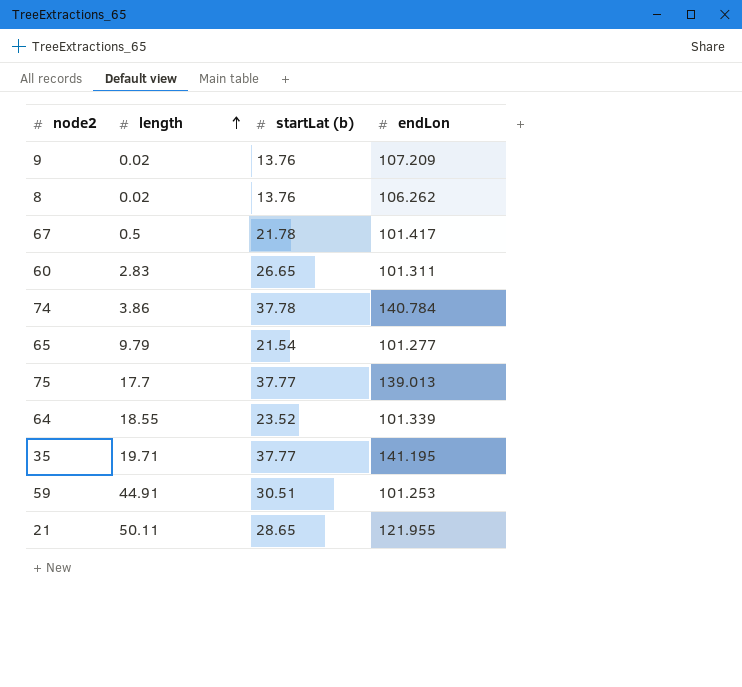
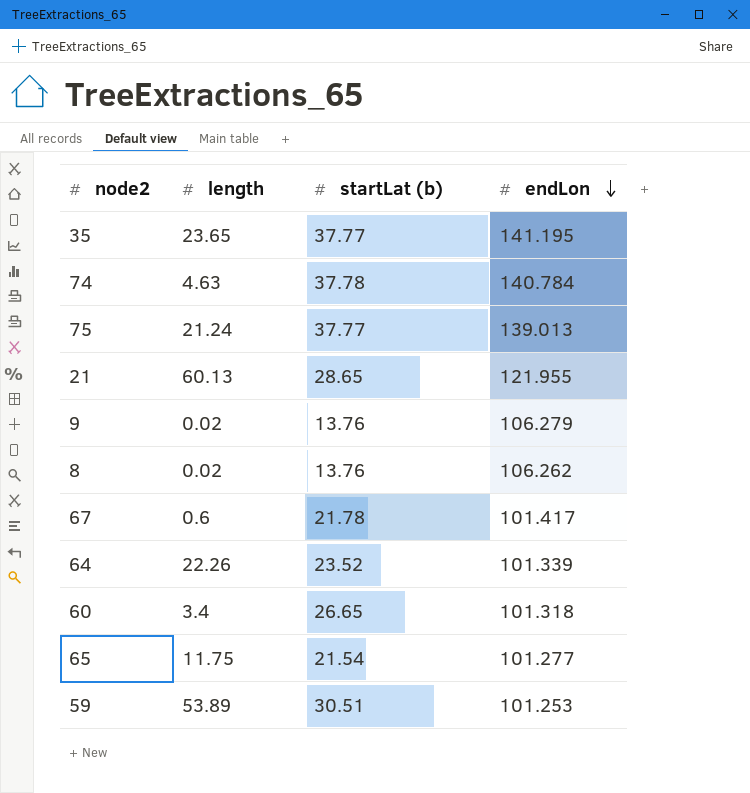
row order: length ascending -> endLon descending
35 | length: 19.71 -> 23.65
74 | length: 3.86 -> 4.63
75 | length: 17.7 -> 21.24
21 | length: 50.11 -> 60.13
9 | endLon: 107.209 -> 106.279
67 | length: 0.5 -> 0.6
64 | length: 18.55 -> 22.26
60 | length: 2.83 -> 3.4
60 | endLon: 101.311 -> 101.318
65 | length: 9.79 -> 11.75
59 | length: 44.91 -> 53.89

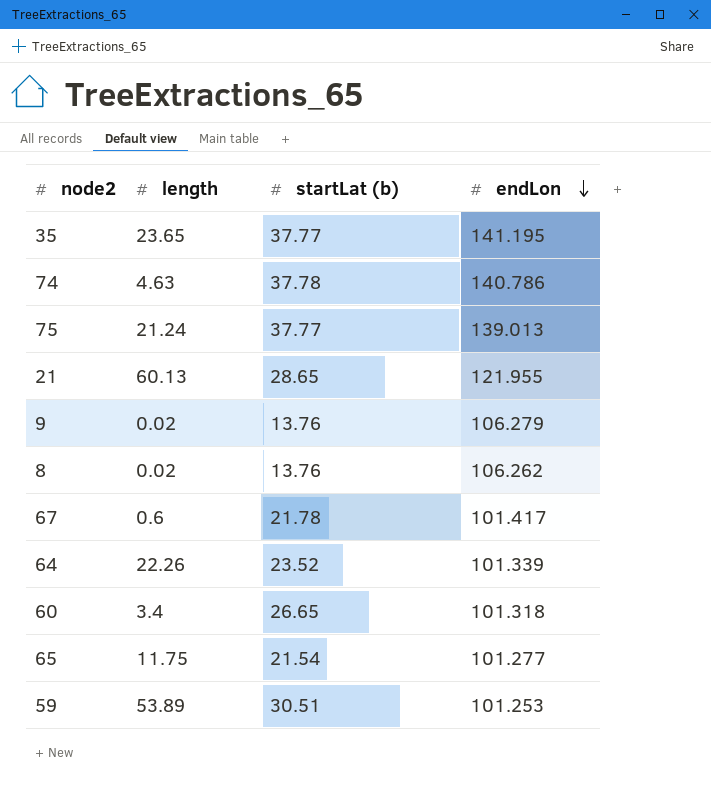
74 | endLon: 140.784 -> 140.786

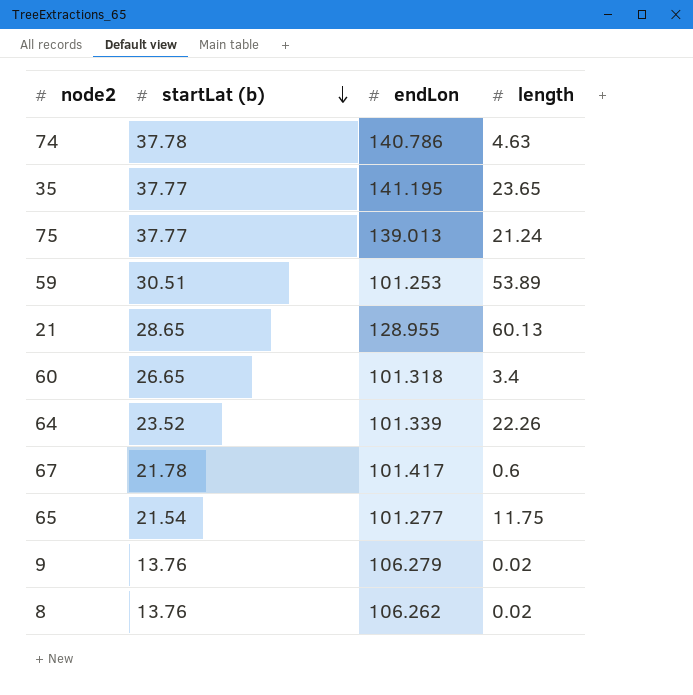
row order: endLon descending -> startLat (b) descending
column length | position: 2 -> 4
21 | endLon: 121.955 -> 128.955

